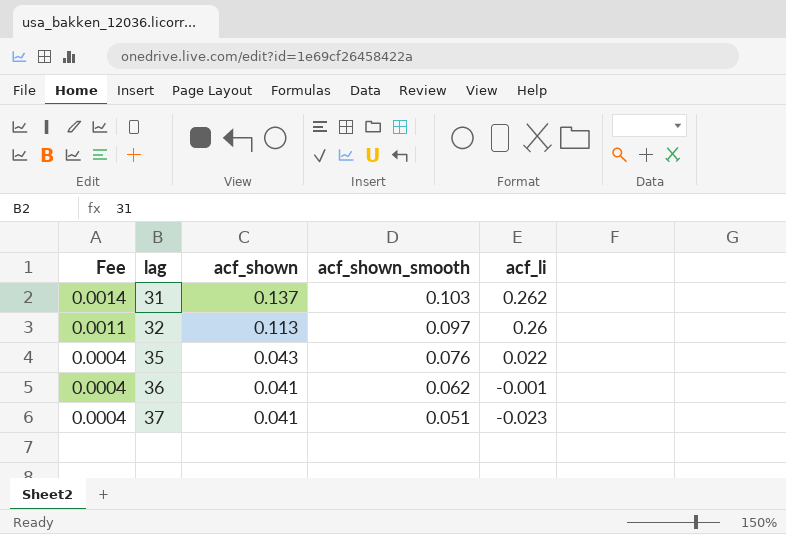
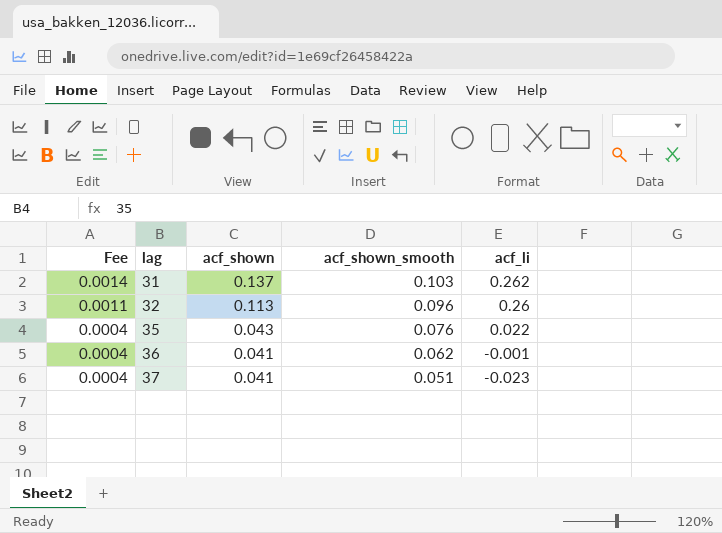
32 | acf_shown_smooth: 0.097 -> 0.096

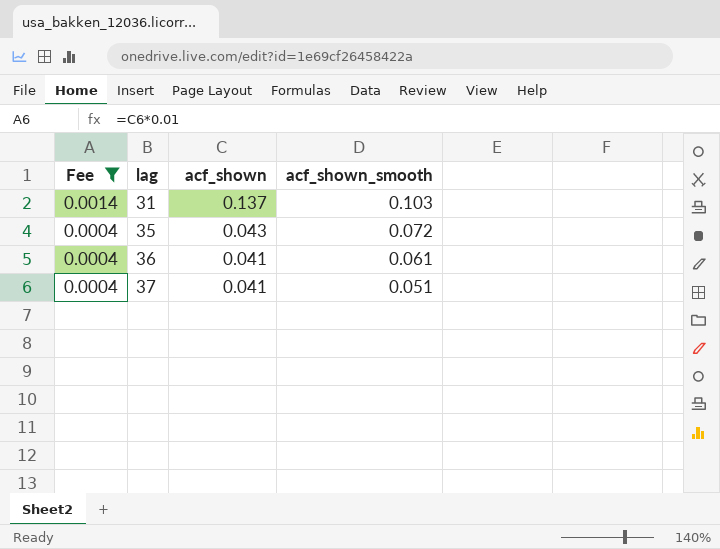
filter: none -> Fee != 0.0011
column acf_li | position: 5 -> none
35 | acf_shown_smooth: 0.076 -> 0.072
36 | acf_shown_smooth: 0.062 -> 0.061

